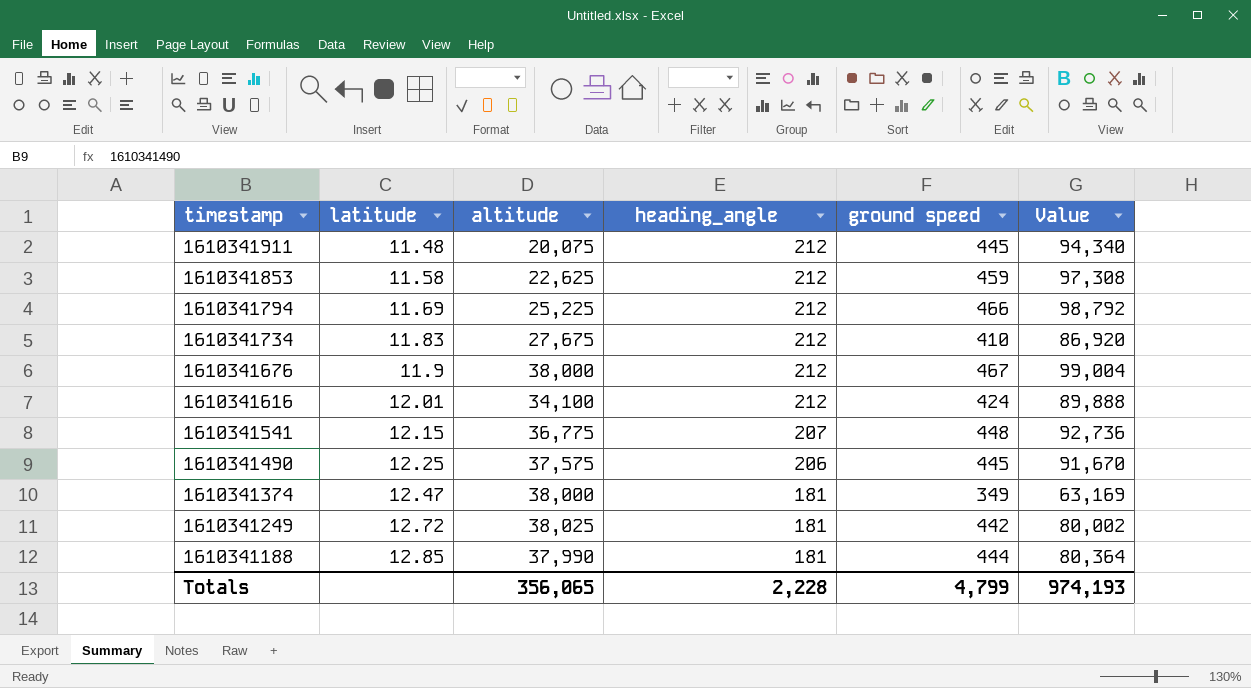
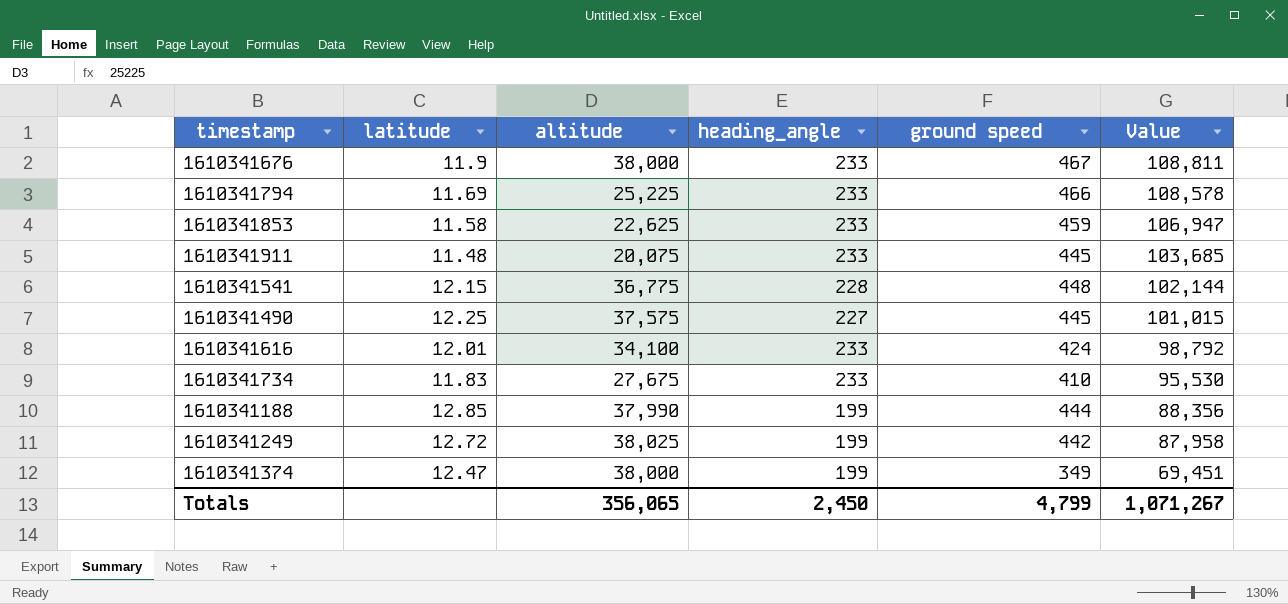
row order: timestamp descending -> Value descending
1610341676 | heading_angle: 212 -> 233
1610341676 | Value: 99,004 -> 108,811
1610341794 | heading_angle: 212 -> 233
1610341794 | Value: 98,792 -> 108,578
1610341853 | heading_angle: 212 -> 233
1610341853 | Value: 97,308 -> 106,947
1610341911 | heading_angle: 212 -> 233
1610341911 | Value: 94,340 -> 103,685
1610341541 | heading_angle: 207 -> 228
1610341541 | Value: 92,736 -> 102,144
1610341490 | heading_angle: 206 -> 227
1610341490 | Value: 91,670 -> 101,015
1610341616 | heading_angle: 212 -> 233
1610341616 | Value: 89,888 -> 98,792
1610341734 | heading_angle: 212 -> 233
1610341734 | Value: 86,920 -> 95,530
1610341188 | heading_angle: 181 -> 199
1610341188 | Value: 80,364 -> 88,356
1610341249 | heading_angle: 181 -> 199
1610341249 | Value: 80,002 -> 87,958
1610341374 | heading_angle: 181 -> 199
1610341374 | Value: 63,169 -> 69,451
Totals | heading_angle: 2,228 -> 2,450
Totals | Value: 974,193 -> 1,071,267

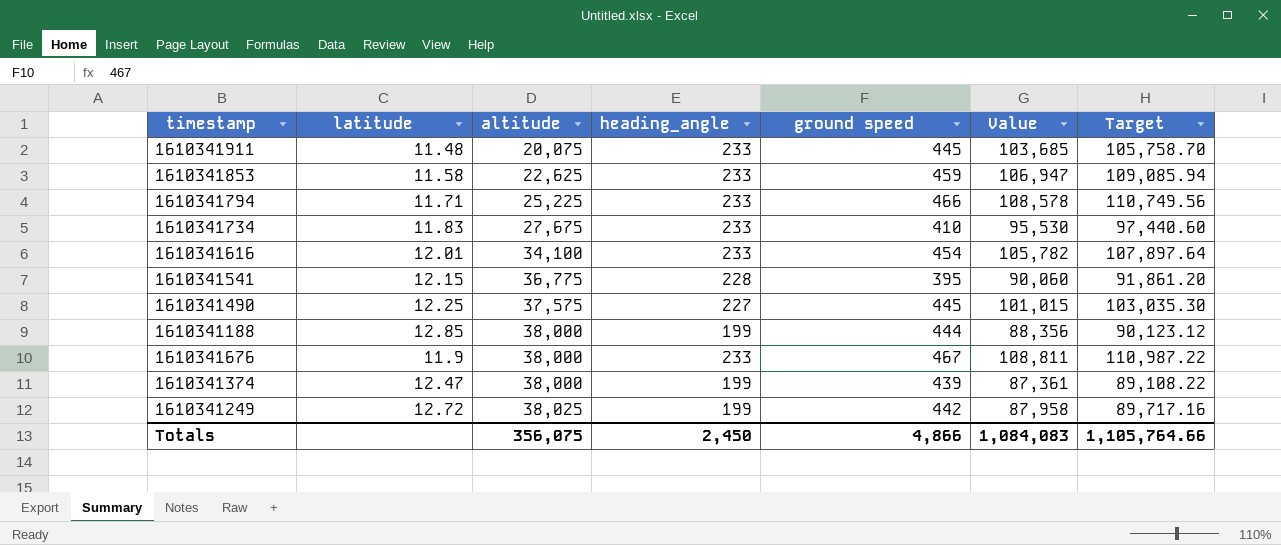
row order: Value descending -> altitude ascending
column Target | formula: none -> [Value] * 1.02
1610341794 | latitude: 11.69 -> 11.71
1610341616 | ground speed: 424 -> 454
1610341616 | Value: 98,792 -> 105,782
1610341541 | ground speed: 448 -> 395
1610341541 | Value: 102,144 -> 90,060
1610341188 | altitude: 37,990 -> 38,000
1610341374 | ground speed: 349 -> 439
1610341374 | Value: 69,451 -> 87,361
Totals | altitude: 356,065 -> 356,075
Totals | ground speed: 4,799 -> 4,866
Totals | Value: 1,071,267 -> 1,084,083

